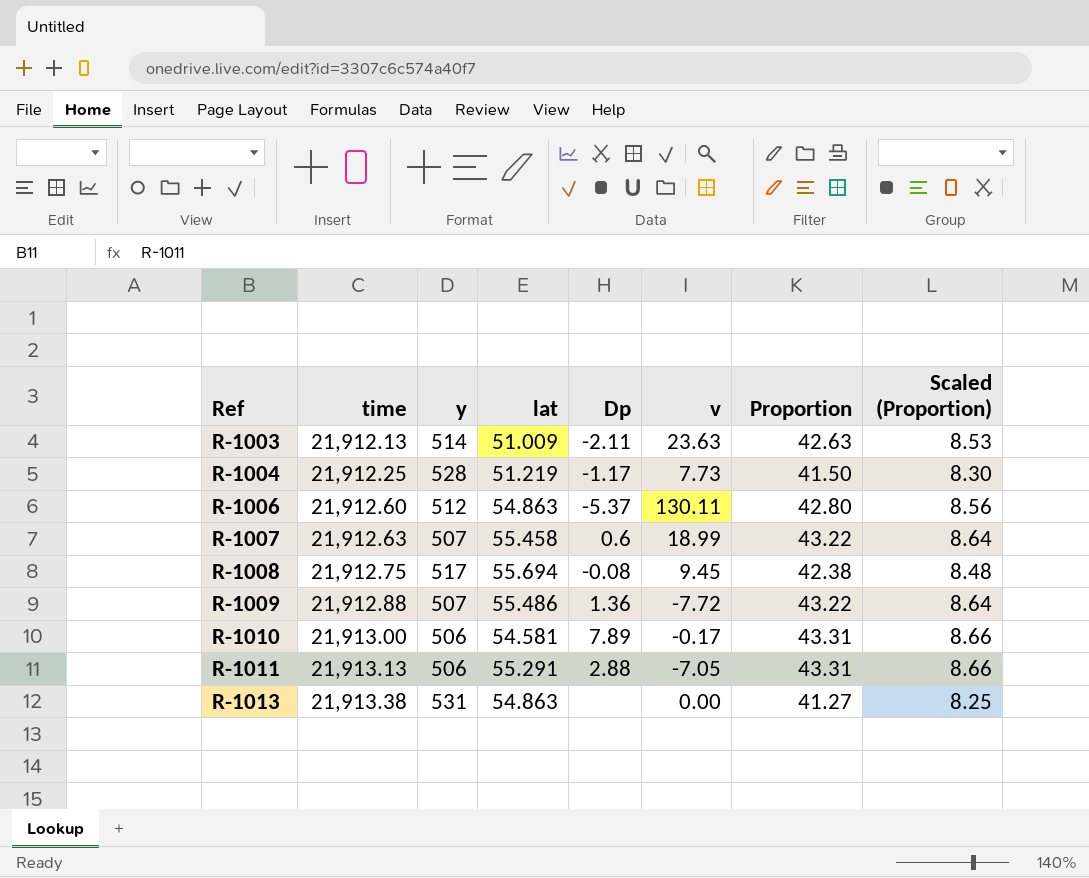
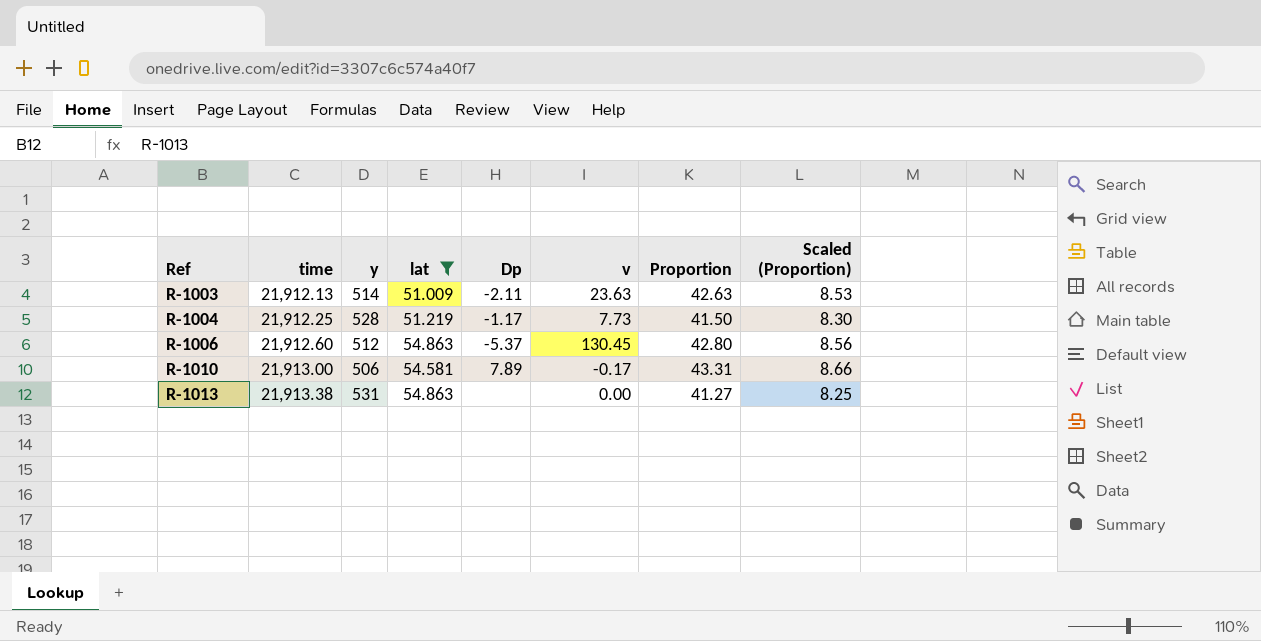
filter: none -> lat <= 54.863
R-1006 | v: 130.11 -> 130.45

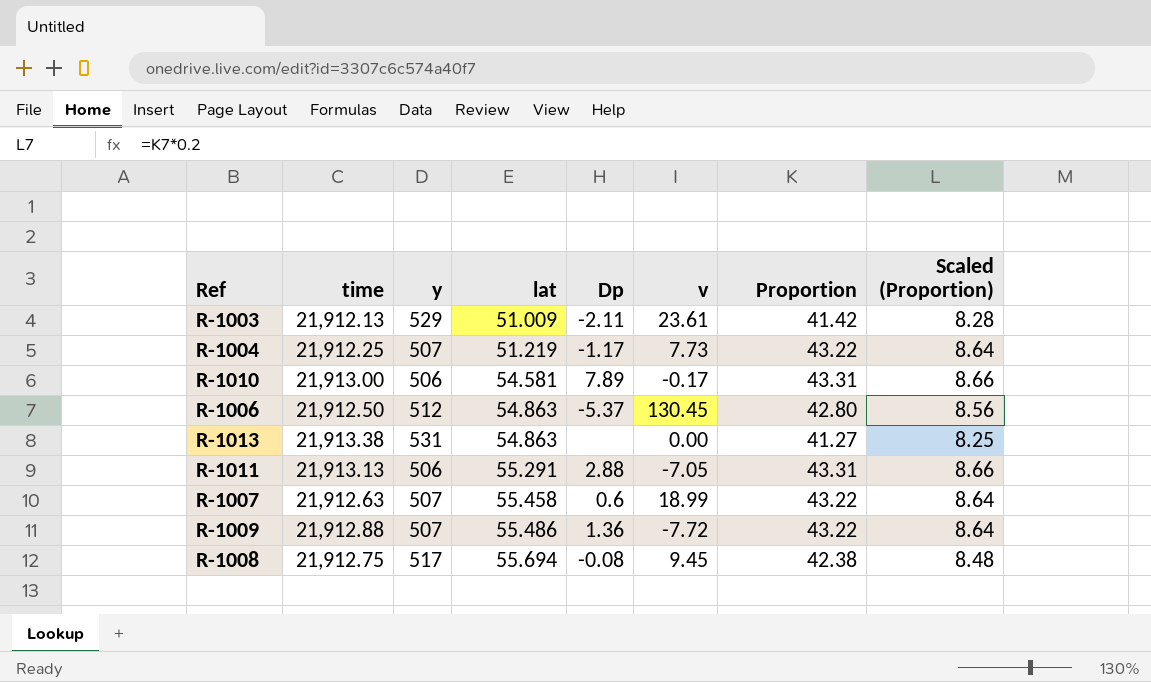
filter: lat <= 54.863 -> none
row order: Ref ascending -> lat ascending
R-1003 | y: 514 -> 529
R-1003 | v: 23.63 -> 23.61
R-1003 | Proportion: 42.63 -> 41.42
R-1003 | Scaled (Proportion): 8.53 -> 8.28
R-1004 | y: 528 -> 507
R-1004 | Proportion: 41.50 -> 43.22
R-1004 | Scaled (Proportion): 8.30 -> 8.64
R-1006 | time: 21,912.60 -> 21,912.50

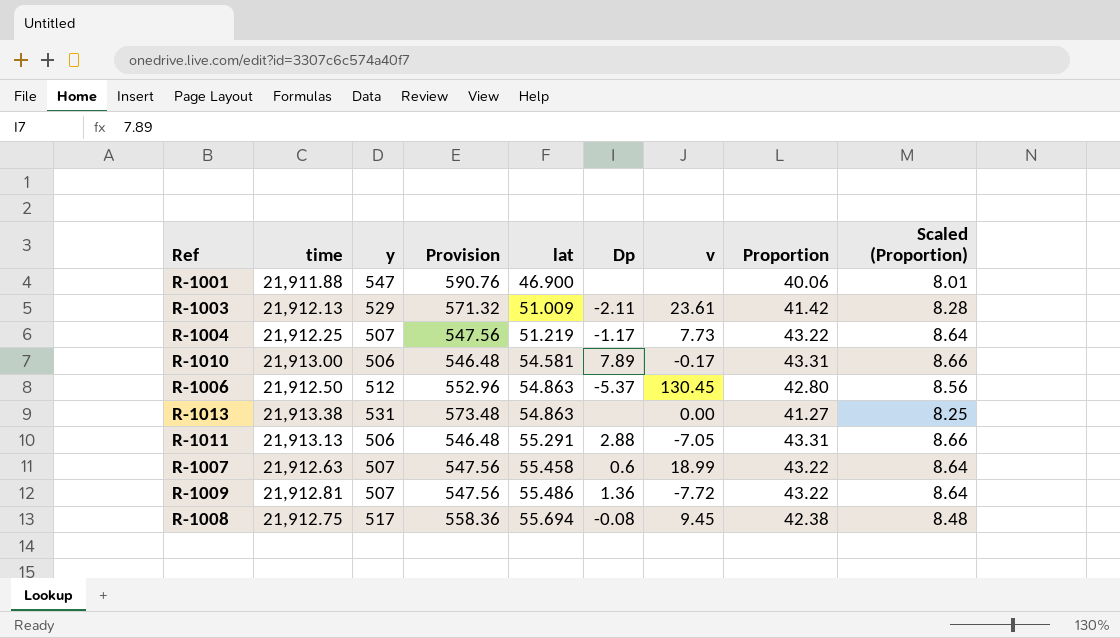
column Provision | formula: none -> [y] * 1.08
row R-1001: none -> 21,911.88 | 547 | 590.76 | 46.900 | none | none | 40.06 | 8.01
R-1009 | time: 21,912.88 -> 21,912.81

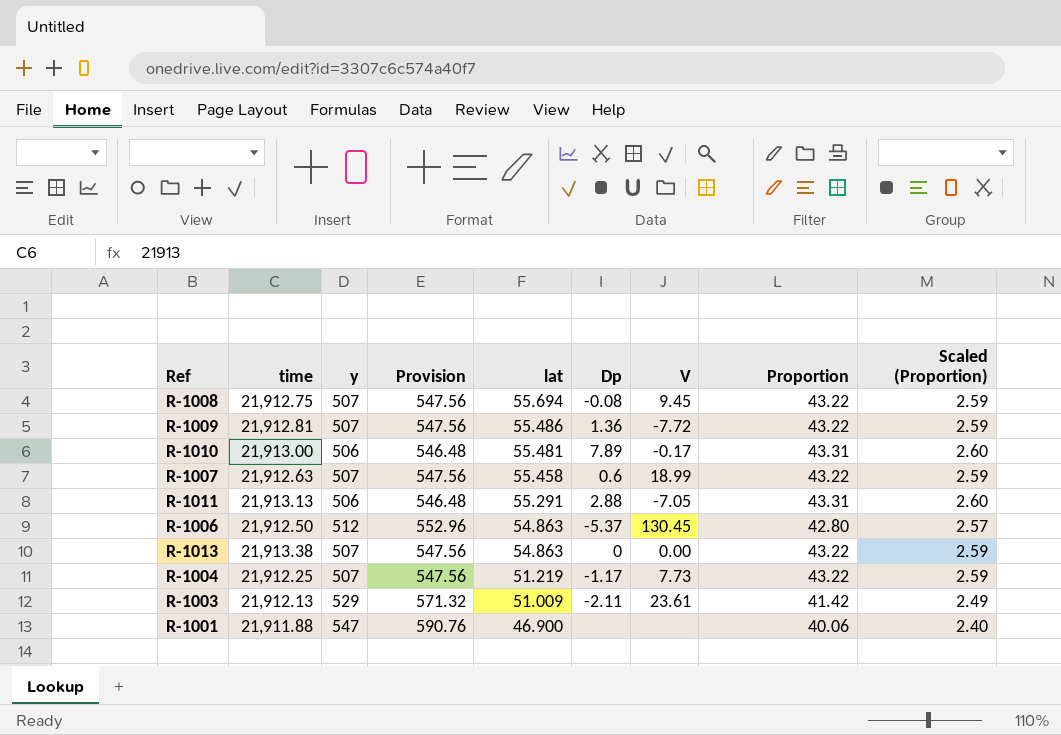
row order: lat ascending -> lat descending
column name: v -> V
column Scaled (Proportion) | formula: [Proportion] * 0.2 -> [Proportion] * 0.06
R-1008 | y: 517 -> 507
R-1008 | Provision: 558.36 -> 547.56
R-1008 | Proportion: 42.38 -> 43.22
R-1010 | lat: 54.581 -> 55.481
R-1013 | y: 531 -> 507
R-1013 | Provision: 573.48 -> 547.56
R-1013 | Dp: none -> 0
R-1013 | Proportion: 41.27 -> 43.22

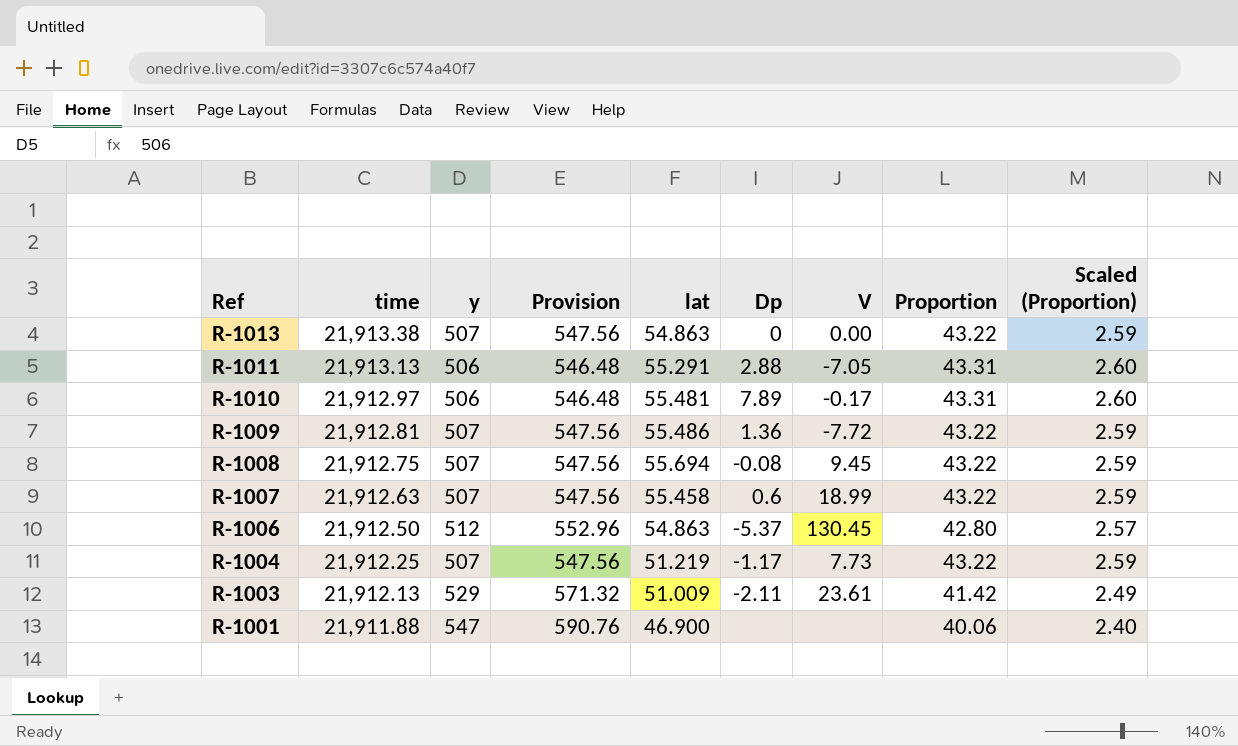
row order: lat descending -> Ref descending
R-1010 | time: 21,913.00 -> 21,912.97

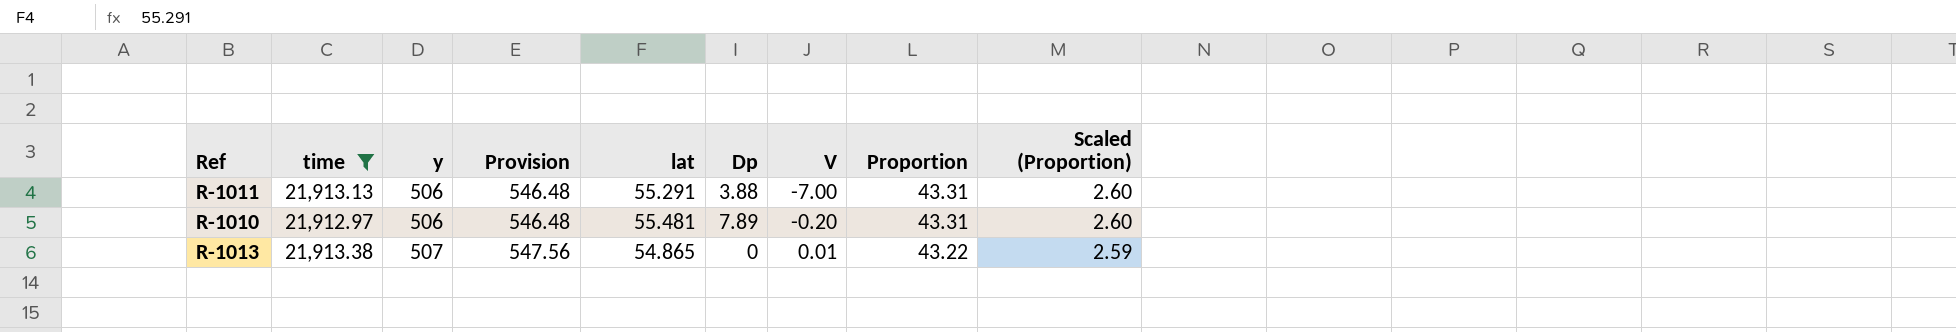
filter: none -> time >= 21,912.97
row order: Ref descending -> y ascending
R-1011 | Dp: 2.88 -> 3.88
R-1011 | V: -7.05 -> -7.00
R-1010 | V: -0.17 -> -0.20
R-1013 | lat: 54.863 -> 54.865
R-1013 | V: 0.00 -> 0.01

